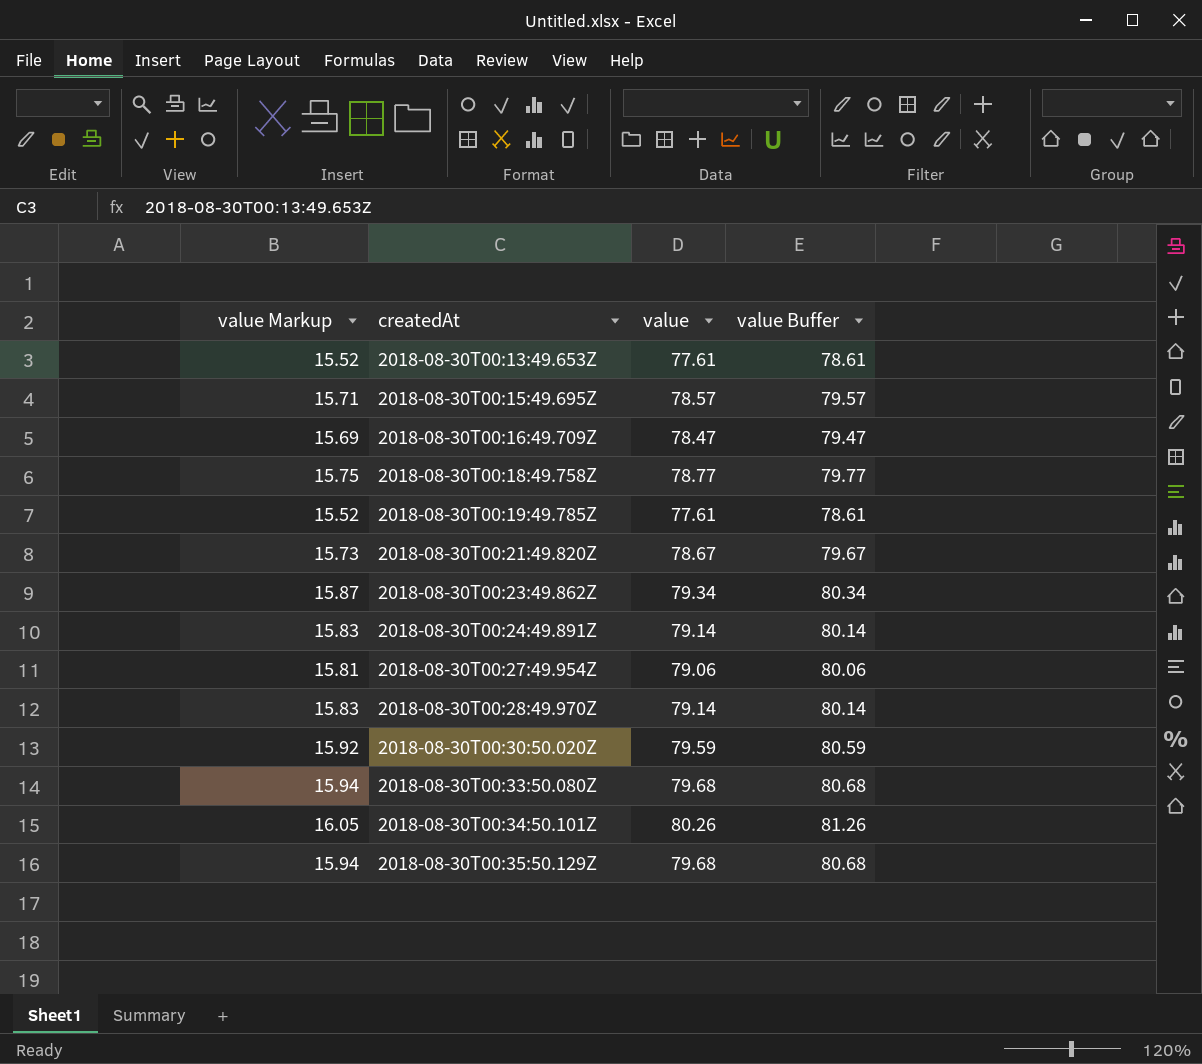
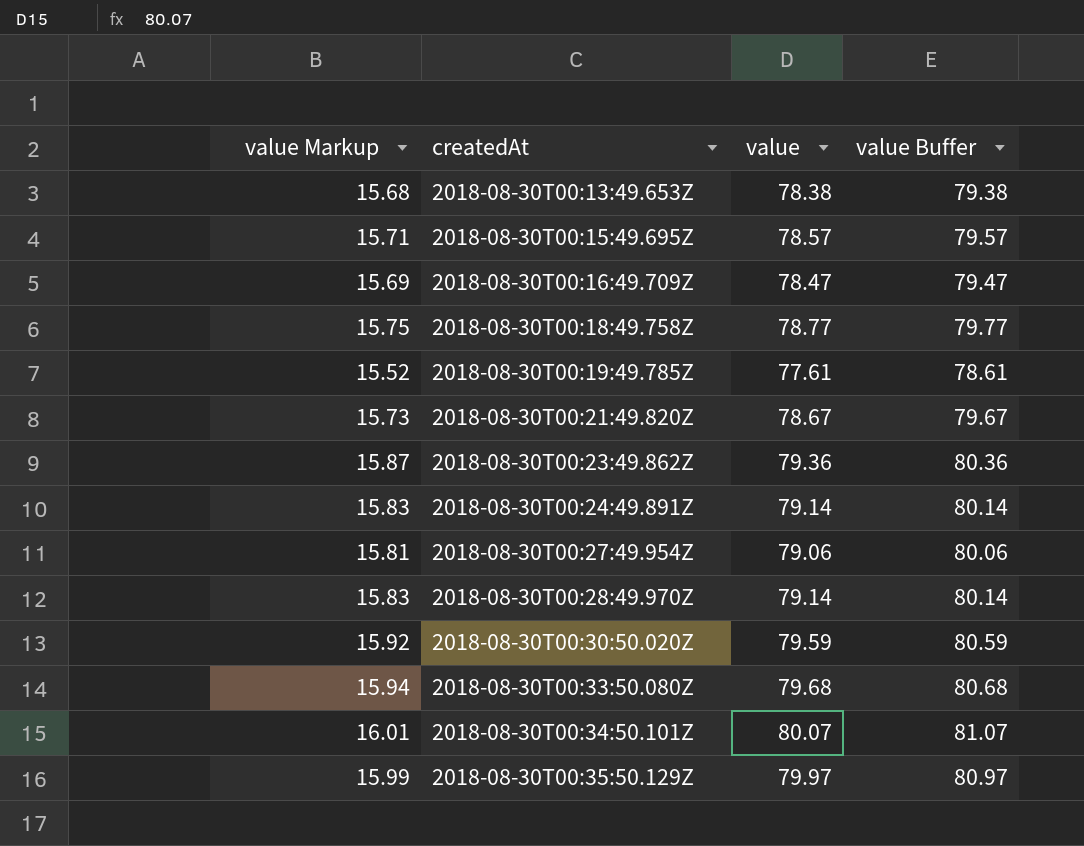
2018-08-30T00:13:49.653Z | value Markup: 15.52 -> 15.68
2018-08-30T00:13:49.653Z | value: 77.61 -> 78.38
2018-08-30T00:13:49.653Z | value Buffer: 78.61 -> 79.38
2018-08-30T00:23:49.862Z | value: 79.34 -> 79.36
2018-08-30T00:23:49.862Z | value Buffer: 80.34 -> 80.36
2018-08-30T00:34:50.101Z | value Markup: 16.05 -> 16.01
2018-08-30T00:34:50.101Z | value: 80.26 -> 80.07
2018-08-30T00:34:50.101Z | value Buffer: 81.26 -> 81.07
2018-08-30T00:35:50.129Z | value Markup: 15.94 -> 15.99
2018-08-30T00:35:50.129Z | value: 79.68 -> 79.97
2018-08-30T00:35:50.129Z | value Buffer: 80.68 -> 80.97

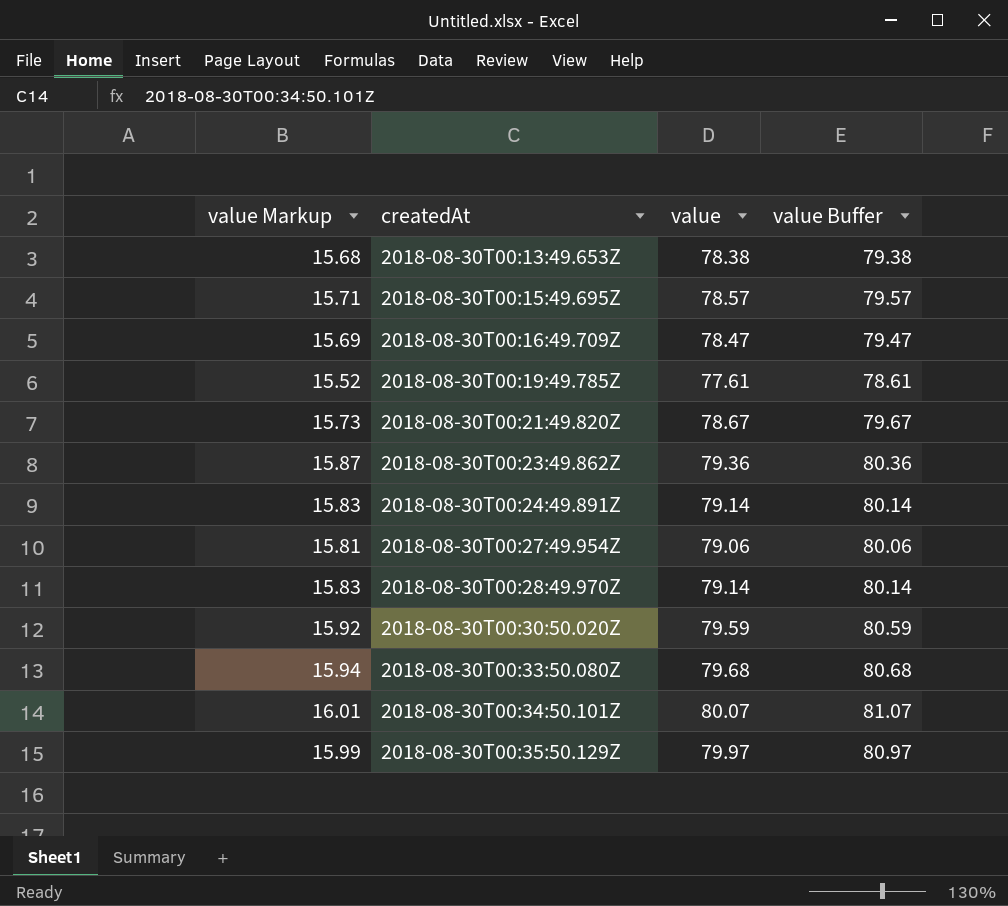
row 2018-08-30T00:18:49.758Z: 15.75 | 78.77 | 79.77 -> none

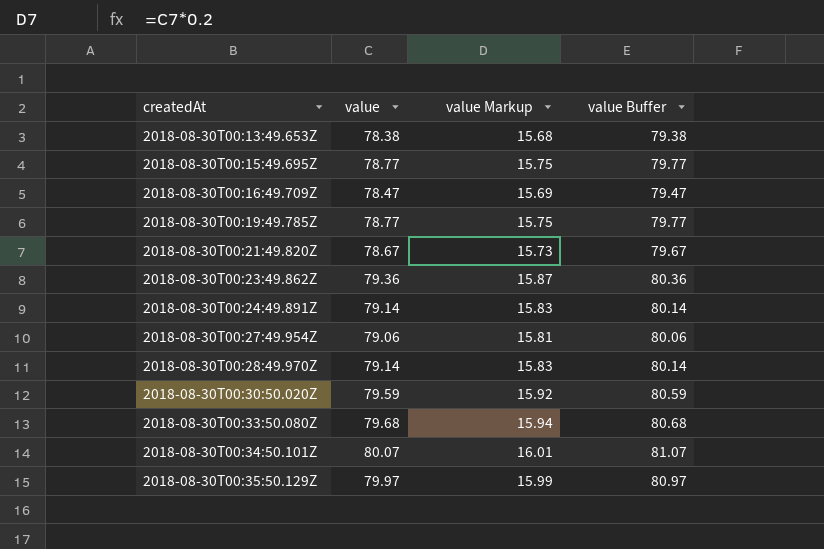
column value Markup | position: 1 -> 3
2018-08-30T00:15:49.695Z | value: 78.57 -> 78.77
2018-08-30T00:15:49.695Z | value Markup: 15.71 -> 15.75
2018-08-30T00:15:49.695Z | value Buffer: 79.57 -> 79.77
2018-08-30T00:19:49.785Z | value: 77.61 -> 78.77
2018-08-30T00:19:49.785Z | value Markup: 15.52 -> 15.75
2018-08-30T00:19:49.785Z | value Buffer: 78.61 -> 79.77

